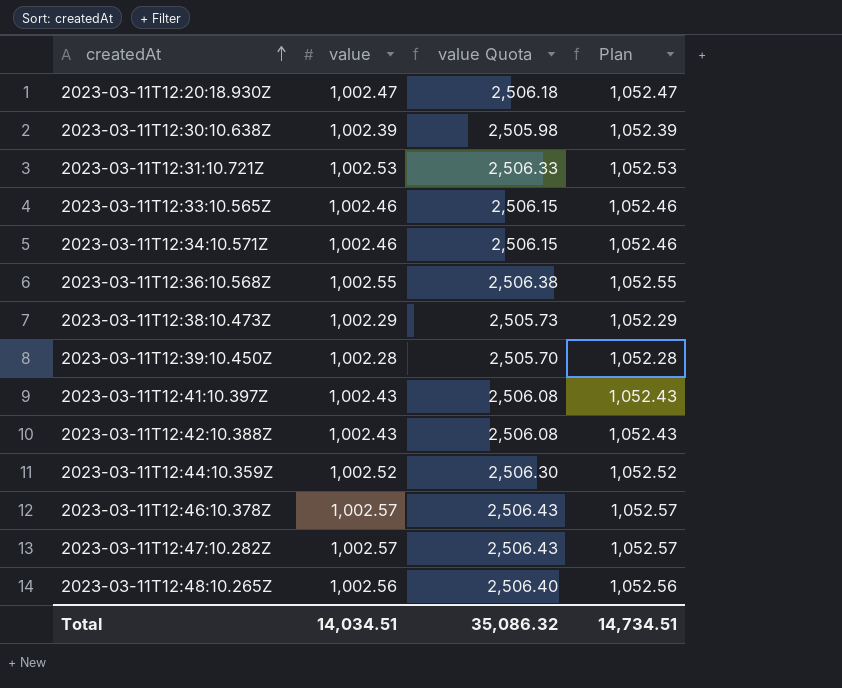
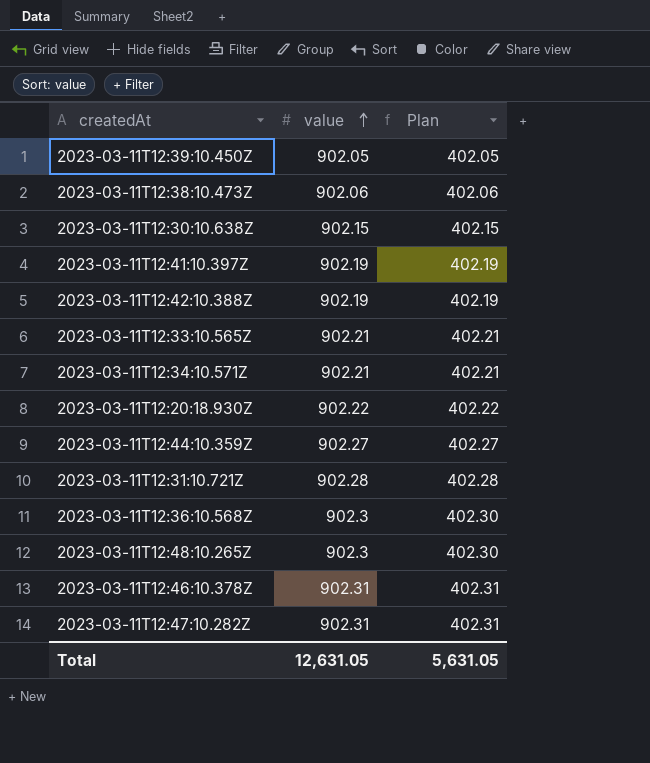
row order: createdAt ascending -> value ascending
column value Quota | formula: [value] * 2.5 -> none
column Plan | formula: [value] + 50 -> [value] - 500
2023-03-11T12:39:10.450Z | value: 1,002.28 -> 902.05
2023-03-11T12:38:10.473Z | value: 1,002.29 -> 902.06
2023-03-11T12:30:10.638Z | value: 1,002.39 -> 902.15
2023-03-11T12:41:10.397Z | value: 1,002.43 -> 902.19
2023-03-11T12:42:10.388Z | value: 1,002.43 -> 902.19
2023-03-11T12:33:10.565Z | value: 1,002.46 -> 902.21
2023-03-11T12:34:10.571Z | value: 1,002.46 -> 902.21
2023-03-11T12:20:18.930Z | value: 1,002.47 -> 902.22
2023-03-11T12:44:10.359Z | value: 1,002.52 -> 902.27
2023-03-11T12:31:10.721Z | value: 1,002.53 -> 902.28
2023-03-11T12:36:10.568Z | value: 1,002.55 -> 902.3
2023-03-11T12:48:10.265Z | value: 1,002.56 -> 902.3
2023-03-11T12:46:10.378Z | value: 1,002.57 -> 902.31
2023-03-11T12:47:10.282Z | value: 1,002.57 -> 902.31
Total | value: 14,034.51 -> 12,631.05
Total | Plan: 14,734.51 -> 5,631.05

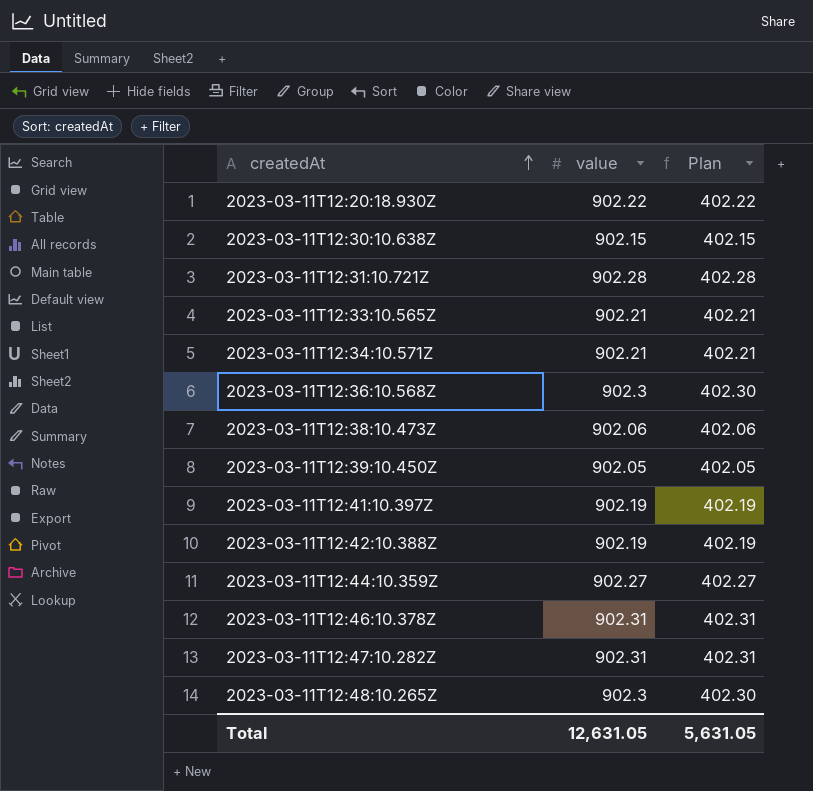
row order: value ascending -> createdAt ascending

